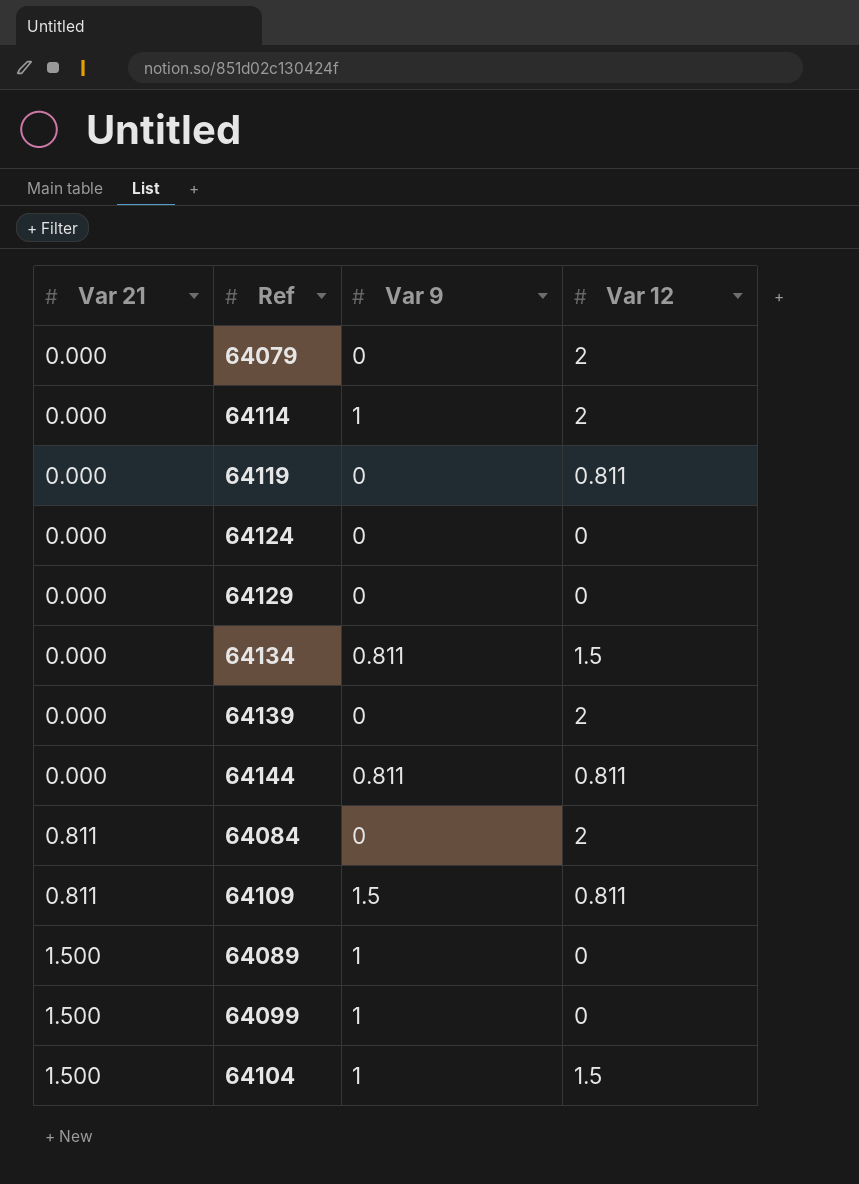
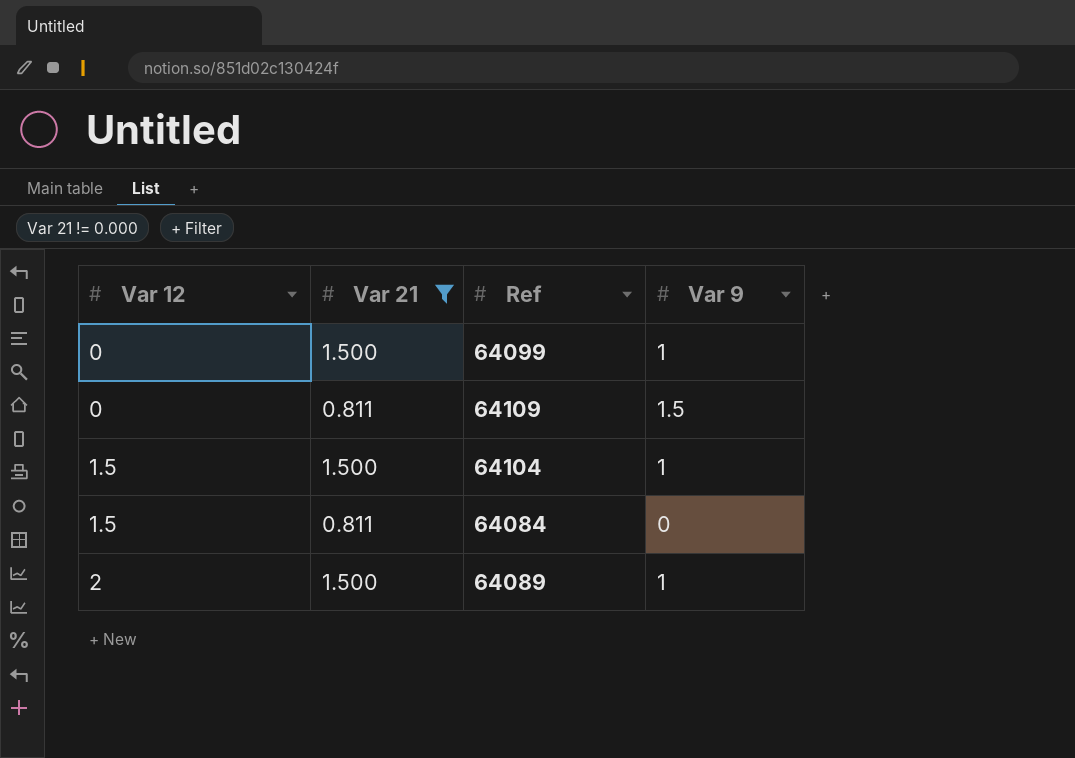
filter: none -> Var 21 != 0.000
row order: Var 21 ascending -> Var 12 ascending
column Var 12 | position: 4 -> 1
64109 | Var 12: 0.811 -> 0
64084 | Var 12: 2 -> 1.5
64089 | Var 12: 0 -> 2

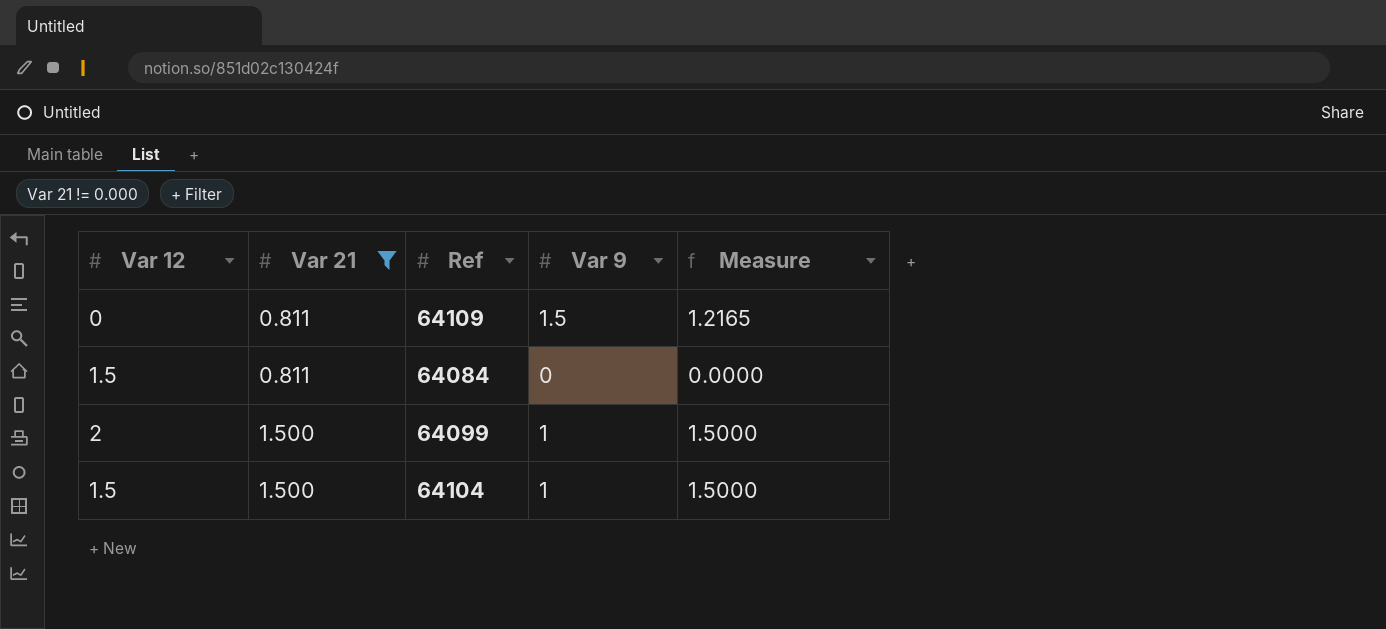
row order: Var 12 ascending -> Var 21 ascending
column Measure | formula: none -> [Var 21] * [Var 9]
row 64089: 2 | 1.500 | 1 -> none
64099 | Var 12: 0 -> 2

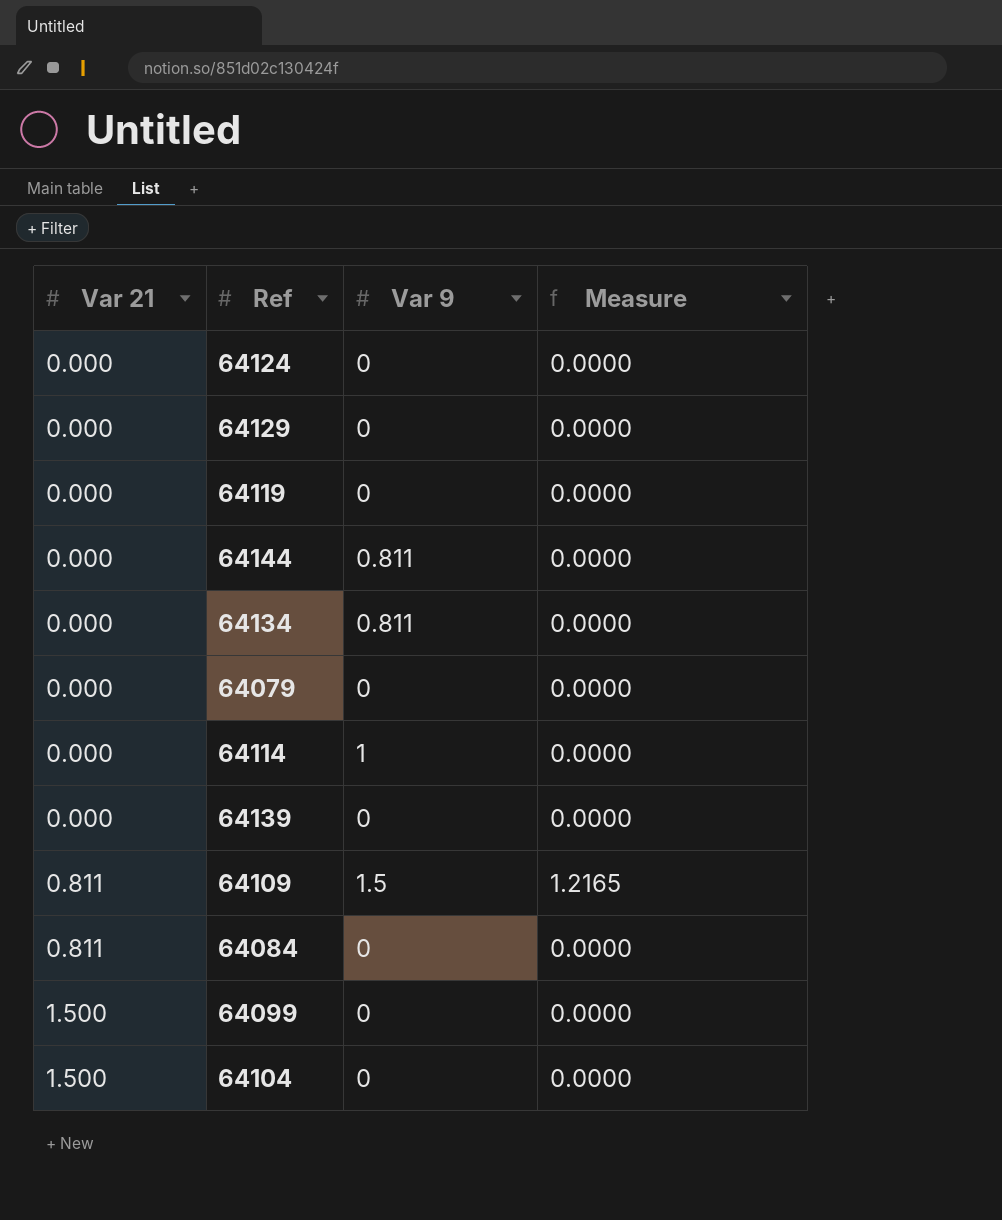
filter: Var 21 != 0.000 -> none
column Var 12 | position: 1 -> none
64099 | Var 9: 1 -> 0
64099 | Measure: 1.5000 -> 0.0000
64104 | Var 9: 1 -> 0
64104 | Measure: 1.5000 -> 0.0000

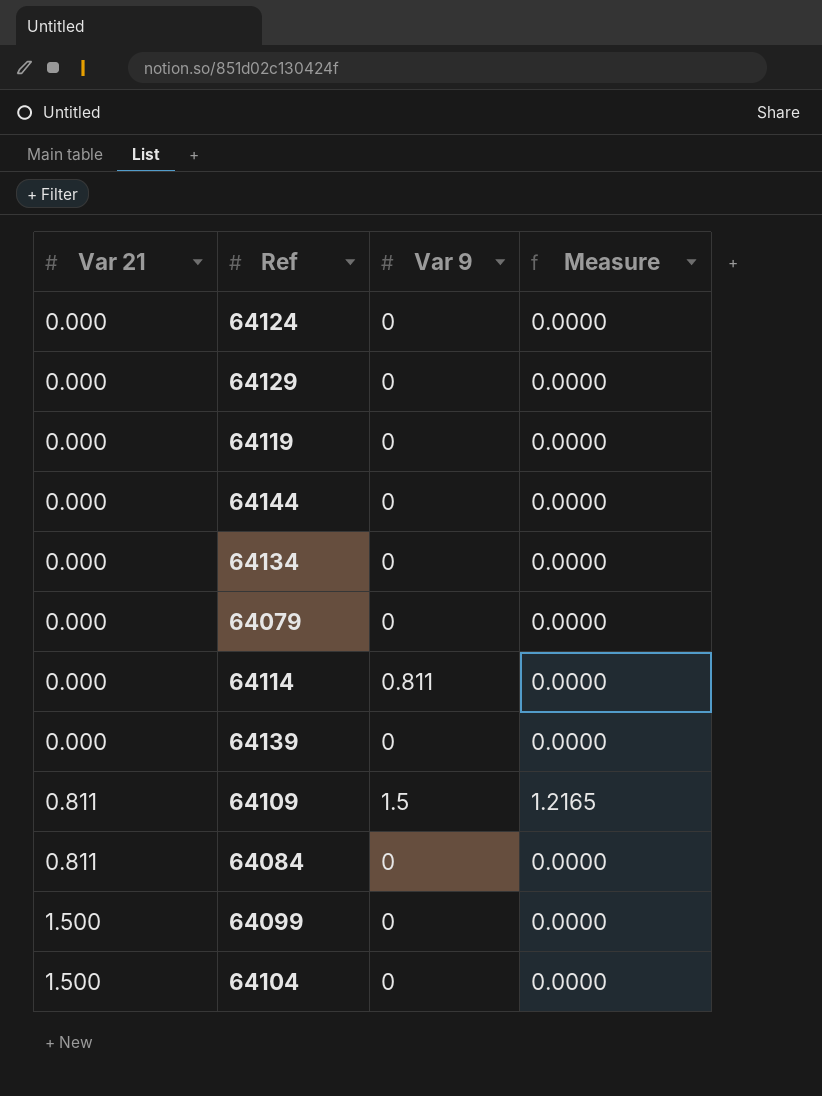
64144 | Var 9: 0.811 -> 0
64134 | Var 9: 0.811 -> 0
64114 | Var 9: 1 -> 0.811

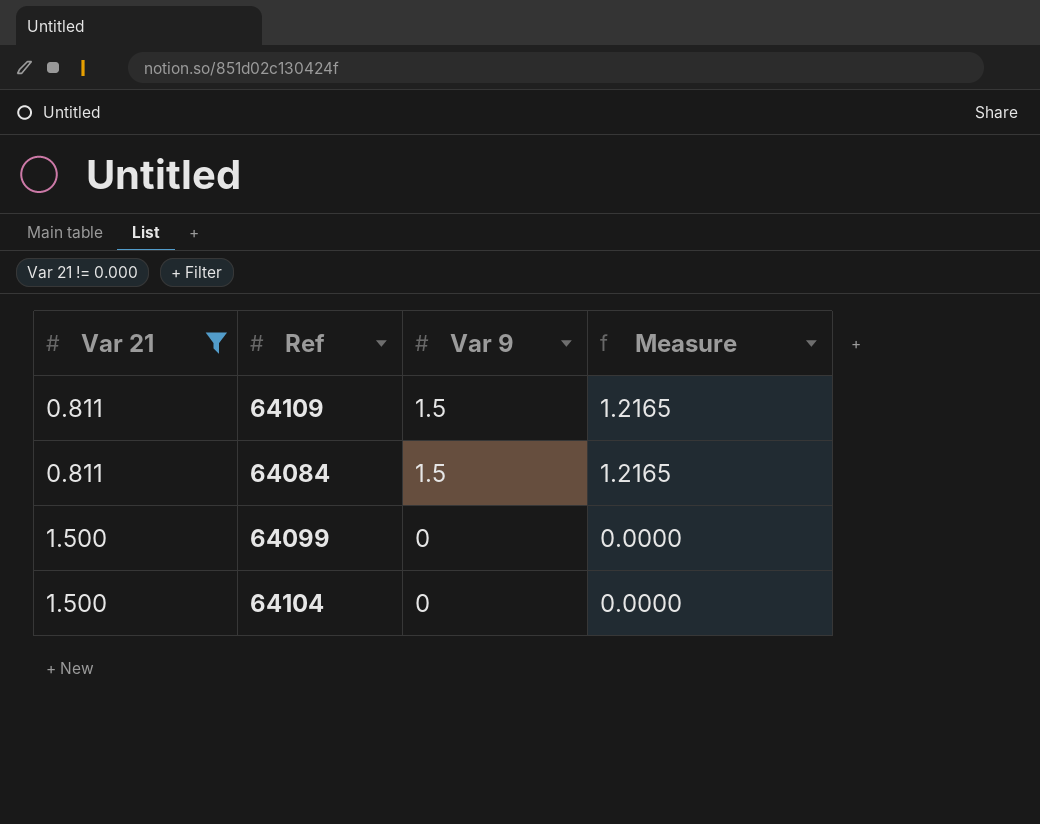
filter: none -> Var 21 != 0.000
64084 | Var 9: 0 -> 1.5
64084 | Measure: 0.0000 -> 1.2165

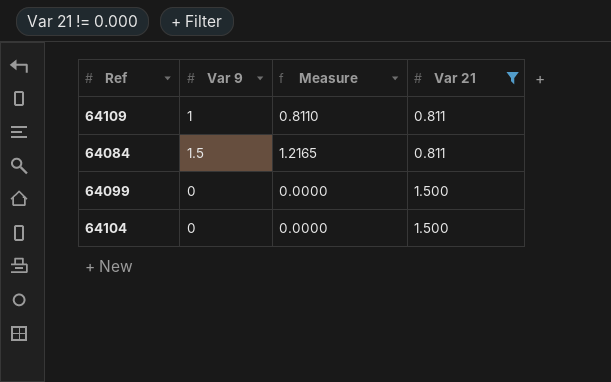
column Var 21 | position: 1 -> 4
64109 | Var 9: 1.5 -> 1
64109 | Measure: 1.2165 -> 0.8110

